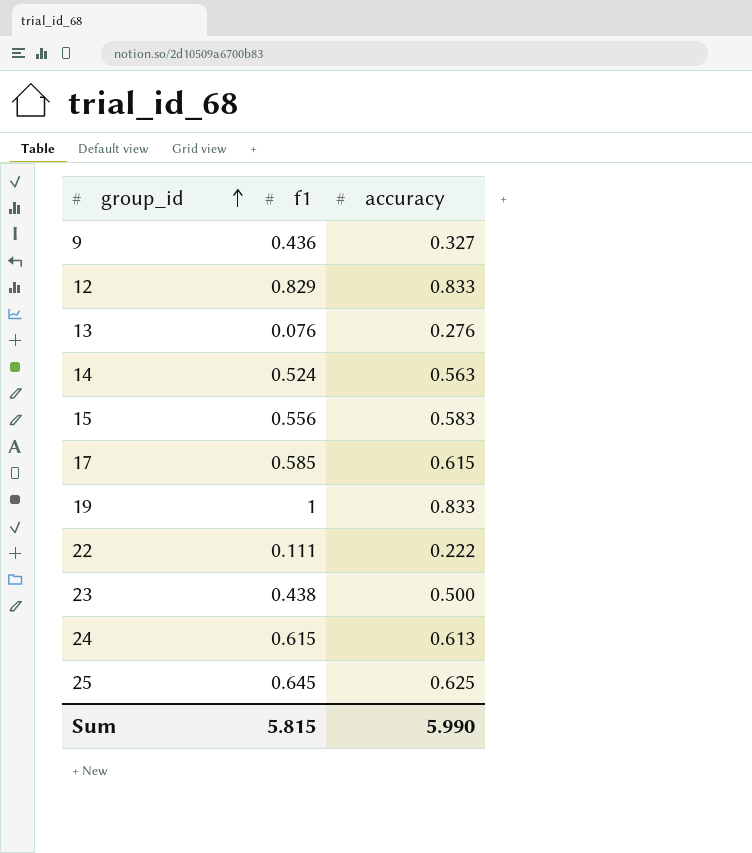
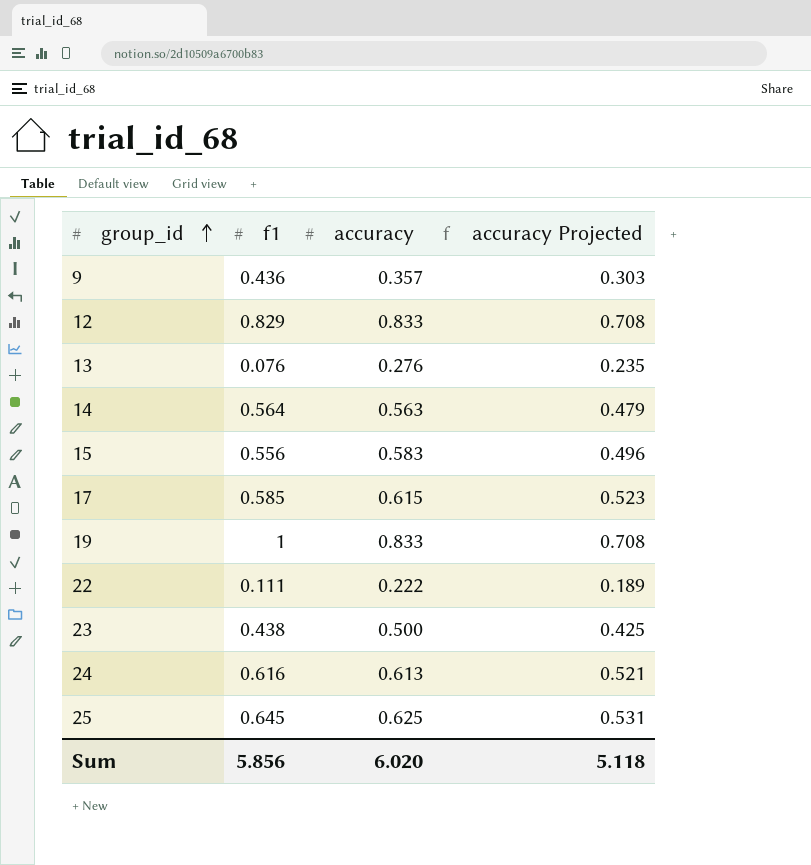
column accuracy Projected | formula: none -> [accuracy] * 0.85
9 | accuracy: 0.327 -> 0.357
14 | f1: 0.524 -> 0.564
24 | f1: 0.615 -> 0.616
Sum | f1: 5.815 -> 5.856
Sum | accuracy: 5.990 -> 6.020

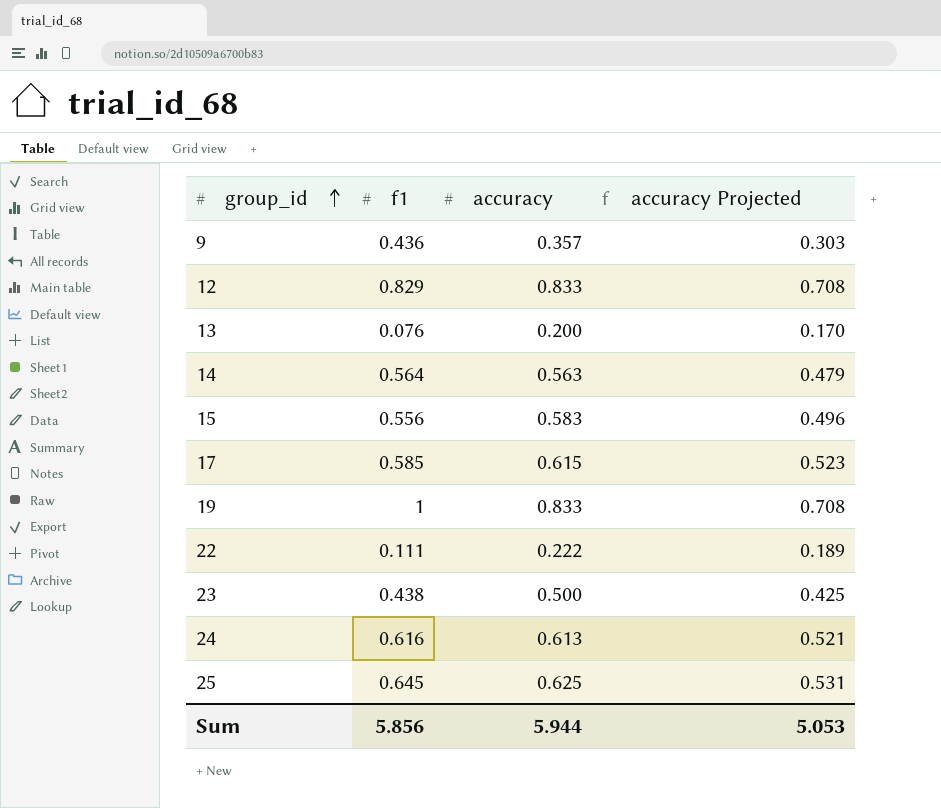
13 | accuracy: 0.276 -> 0.200
13 | accuracy Projected: 0.235 -> 0.170
Sum | accuracy: 6.020 -> 5.944
Sum | accuracy Projected: 5.118 -> 5.053

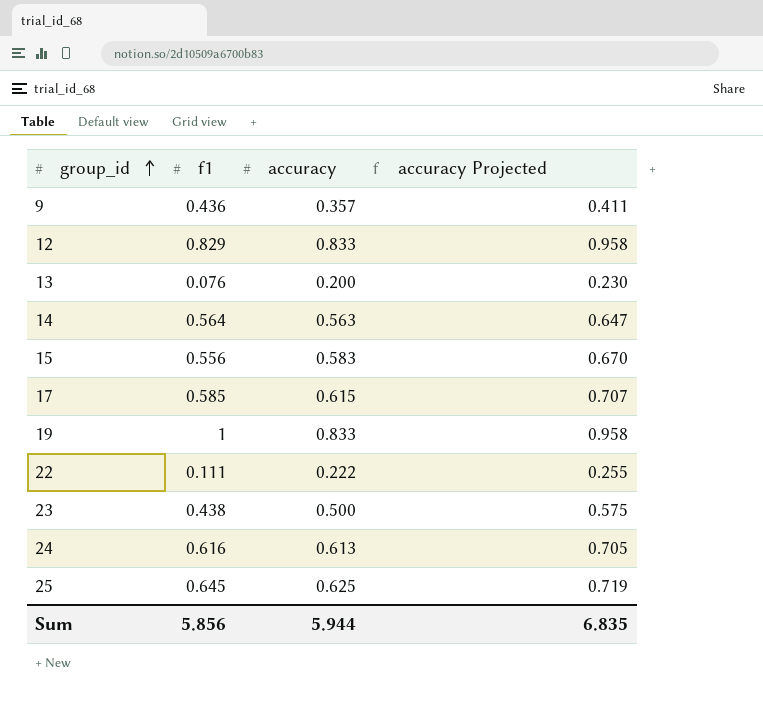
column accuracy Projected | formula: [accuracy] * 0.85 -> [accuracy] * 1.15
Sum | accuracy Projected: 5.053 -> 6.835

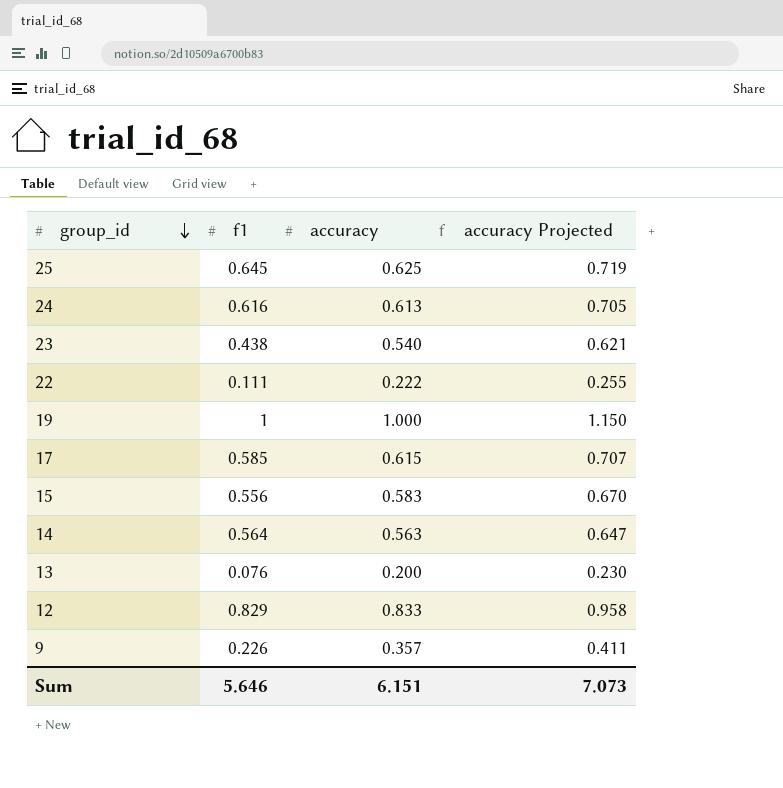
row order: group_id ascending -> group_id descending
23 | accuracy: 0.500 -> 0.540
23 | accuracy Projected: 0.575 -> 0.621
19 | accuracy: 0.833 -> 1.000
19 | accuracy Projected: 0.958 -> 1.150
9 | f1: 0.436 -> 0.226
Sum | f1: 5.856 -> 5.646
Sum | accuracy: 5.944 -> 6.151
Sum | accuracy Projected: 6.835 -> 7.073

